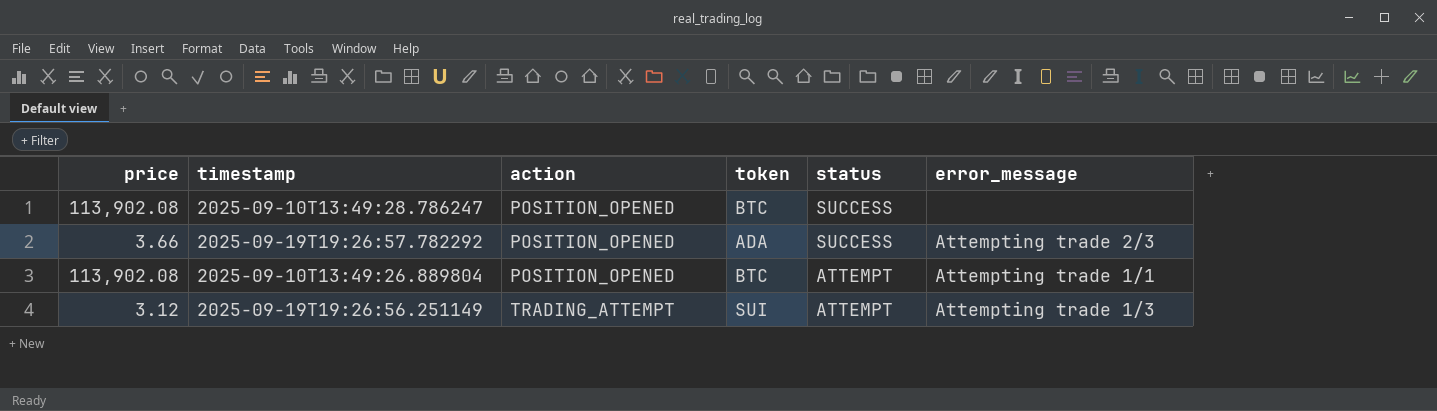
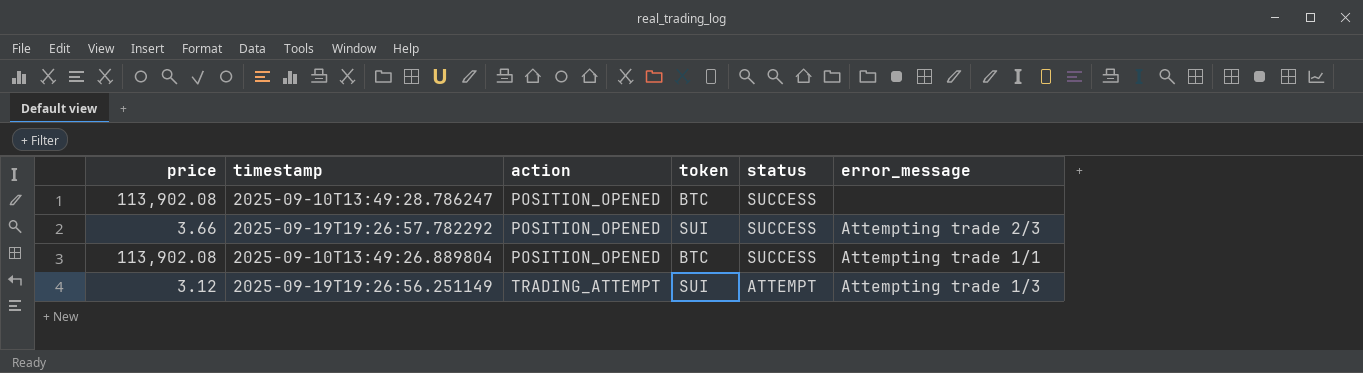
2025-09-19T19:26:57.782292 | token: ADA -> SUI
2025-09-10T13:49:26.889804 | status: ATTEMPT -> SUCCESS

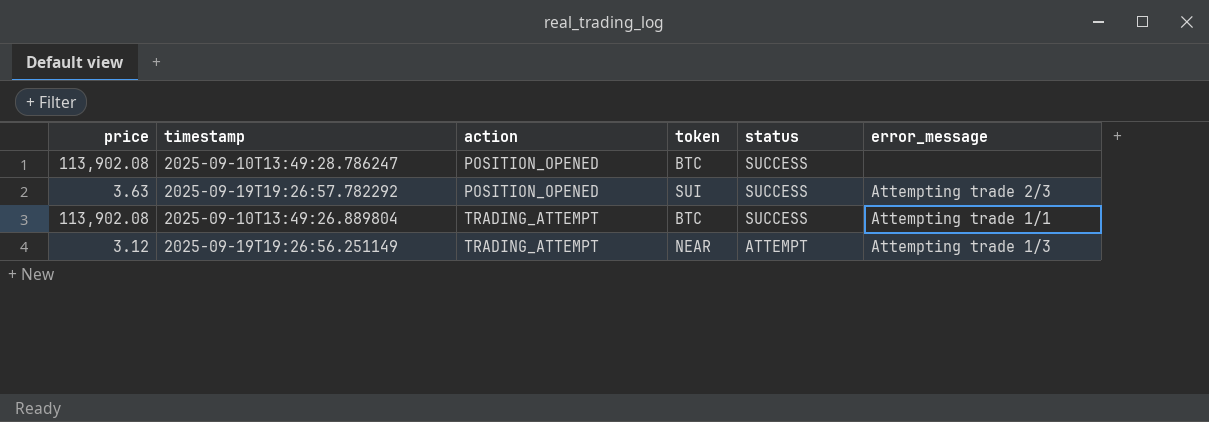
2025-09-19T19:26:57.782292 | price: 3.66 -> 3.63
2025-09-10T13:49:26.889804 | action: POSITION_OPENED -> TRADING_ATTEMPT
2025-09-19T19:26:56.251149 | token: SUI -> NEAR

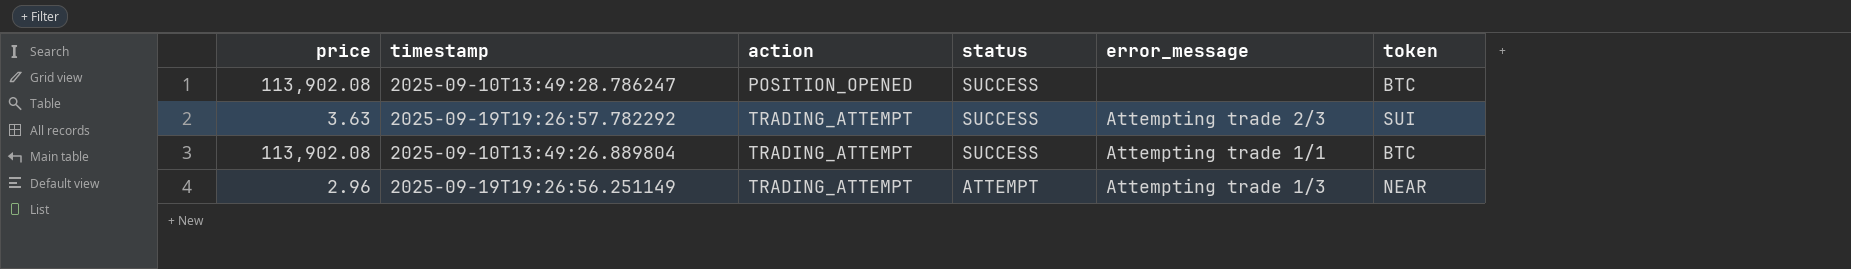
column token | position: 4 -> 6
2025-09-19T19:26:57.782292 | action: POSITION_OPENED -> TRADING_ATTEMPT
2025-09-19T19:26:56.251149 | price: 3.12 -> 2.96

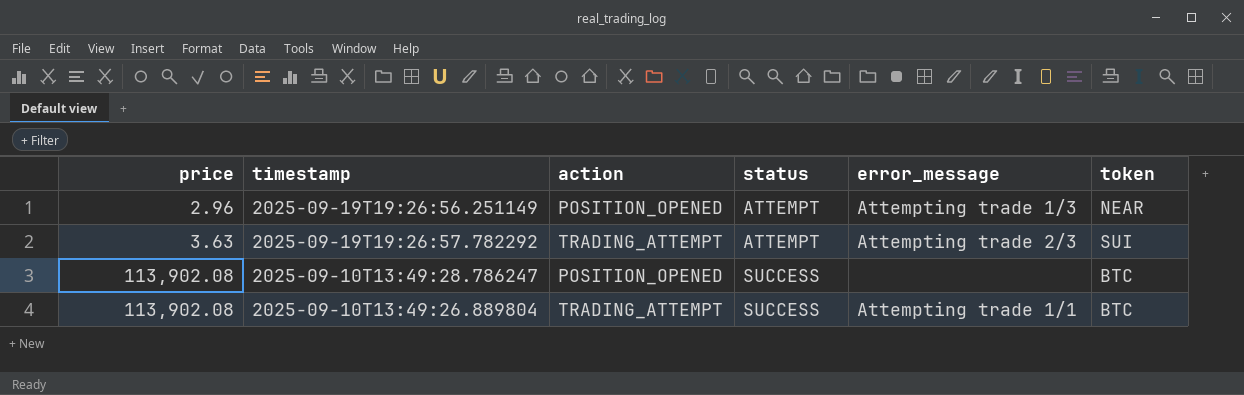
row order: action ascending -> price ascending
2025-09-19T19:26:56.251149 | action: TRADING_ATTEMPT -> POSITION_OPENED
2025-09-19T19:26:57.782292 | status: SUCCESS -> ATTEMPT

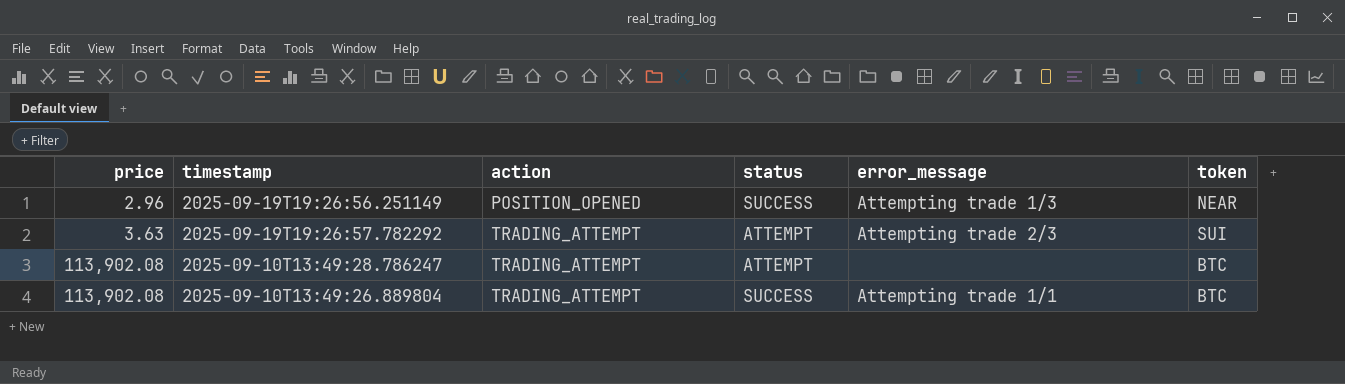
2025-09-19T19:26:56.251149 | status: ATTEMPT -> SUCCESS
2025-09-10T13:49:28.786247 | action: POSITION_OPENED -> TRADING_ATTEMPT
2025-09-10T13:49:28.786247 | status: SUCCESS -> ATTEMPT

